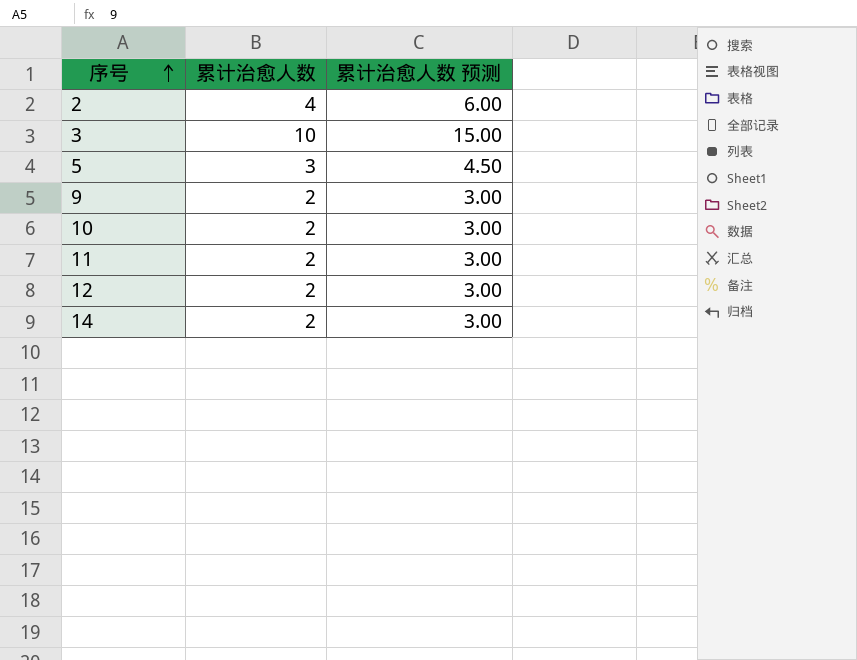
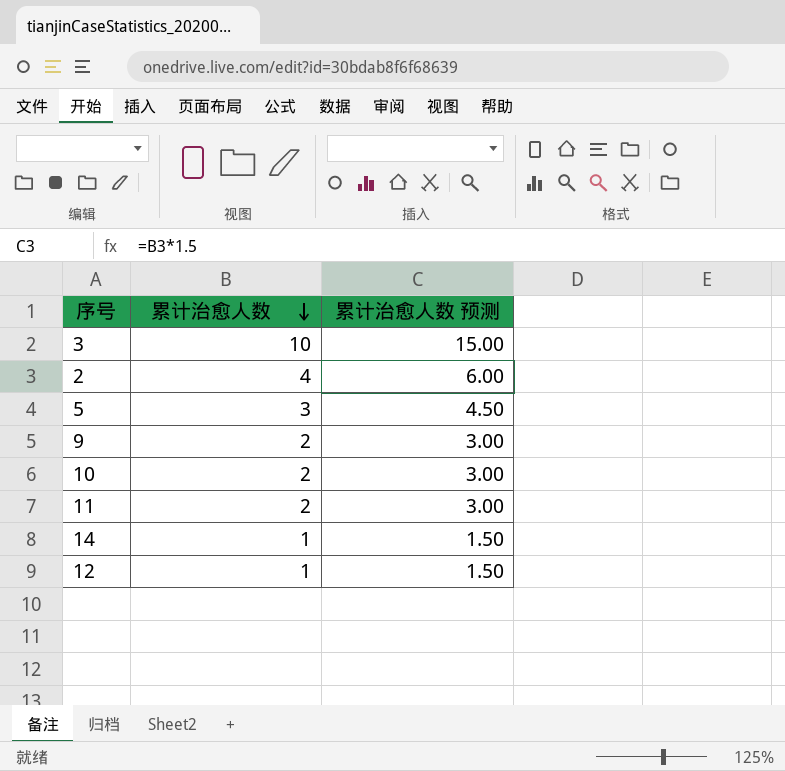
row order: 序号 ascending -> 累计治愈人数 descending
14 | 累计治愈人数: 2 -> 1
14 | 累计治愈人数 预测: 3.00 -> 1.50
12 | 累计治愈人数: 2 -> 1
12 | 累计治愈人数 预测: 3.00 -> 1.50

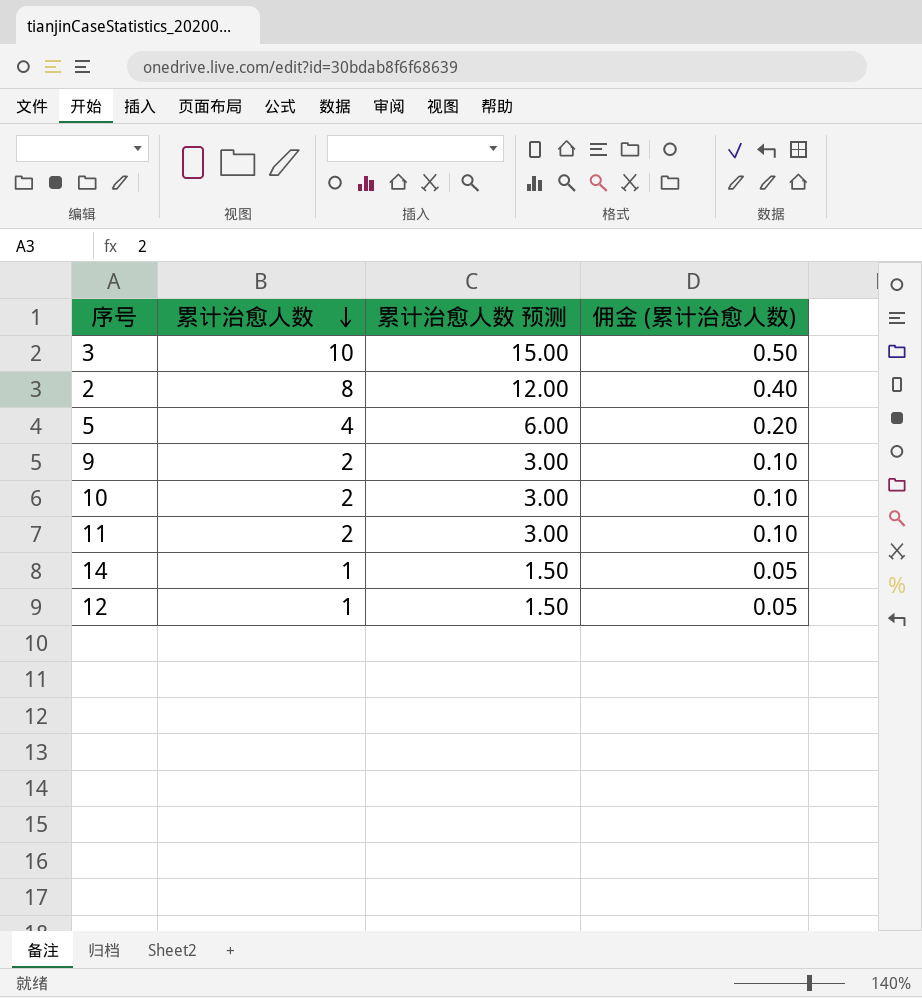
column 佣金 (累计治愈人数) | formula: none -> [累计治愈人数] * 0.05
2 | 累计治愈人数: 4 -> 8
2 | 累计治愈人数 预测: 6.00 -> 12.00
5 | 累计治愈人数: 3 -> 4
5 | 累计治愈人数 预测: 4.50 -> 6.00

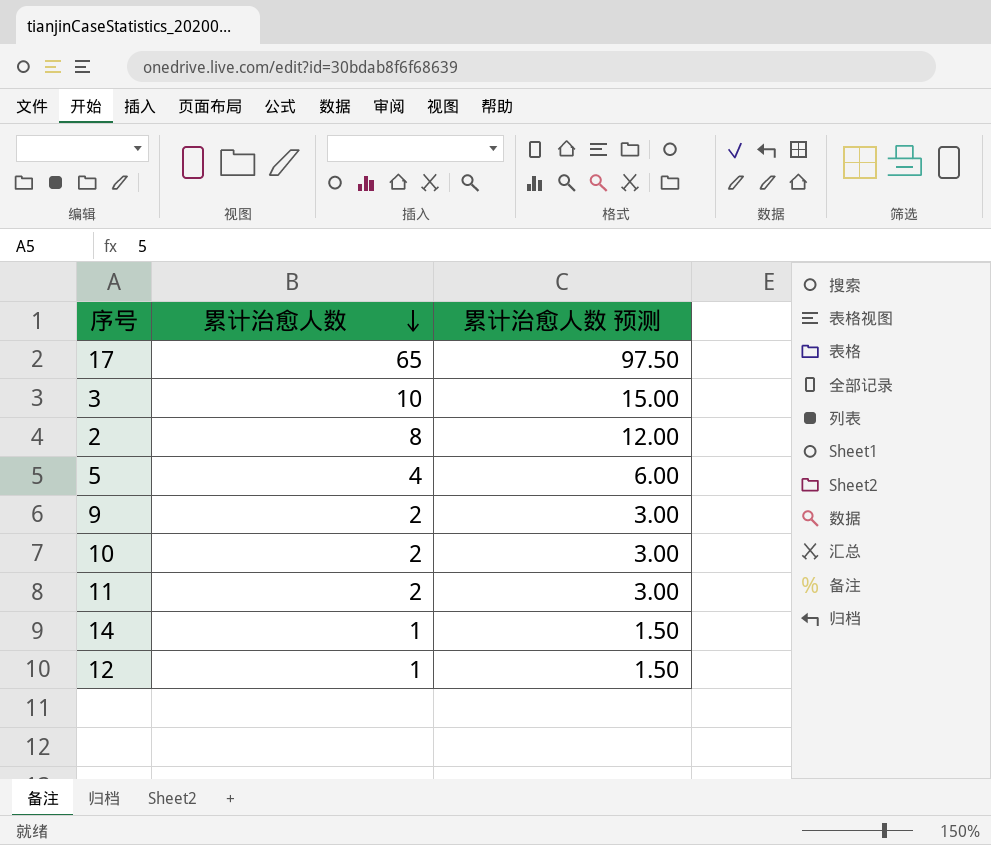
column 佣金 (累计治愈人数) | formula: [累计治愈人数] * 0.05 -> none
row 17: none -> 65 | 97.50

